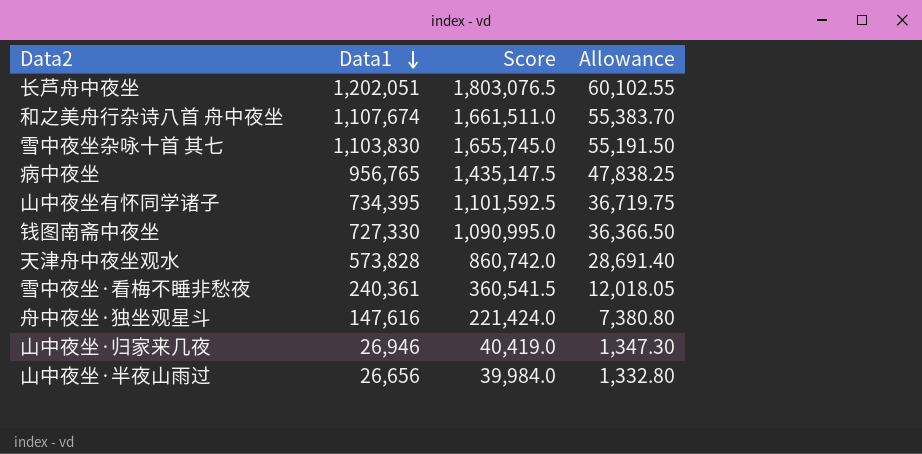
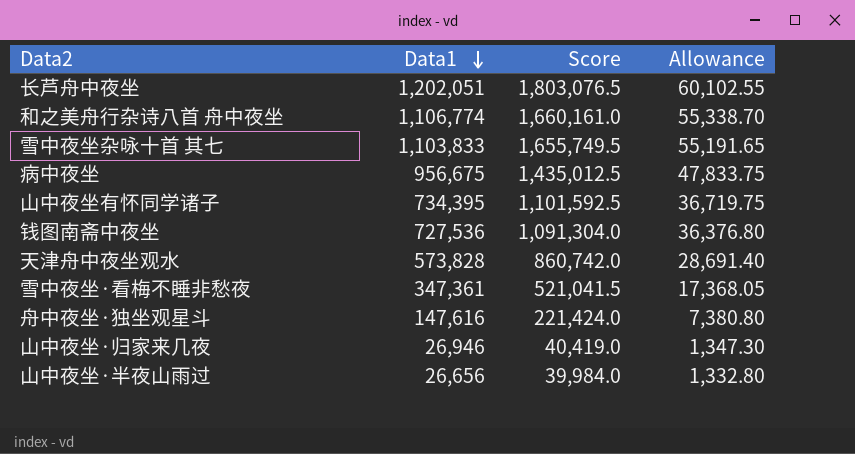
和之美舟行杂诗八首 舟中夜坐 | Data1: 1,107,674 -> 1,106,774
和之美舟行杂诗八首 舟中夜坐 | Score: 1,661,511.0 -> 1,660,161.0
和之美舟行杂诗八首 舟中夜坐 | Allowance: 55,383.70 -> 55,338.70
雪中夜坐杂咏十首 其七 | Data1: 1,103,830 -> 1,103,833
雪中夜坐杂咏十首 其七 | Score: 1,655,745.0 -> 1,655,749.5
雪中夜坐杂咏十首 其七 | Allowance: 55,191.50 -> 55,191.65
病中夜坐 | Data1: 956,765 -> 956,675
病中夜坐 | Score: 1,435,147.5 -> 1,435,012.5
病中夜坐 | Allowance: 47,838.25 -> 47,833.75
钱图南斋中夜坐 | Data1: 727,330 -> 727,536
钱图南斋中夜坐 | Score: 1,090,995.0 -> 1,091,304.0
钱图南斋中夜坐 | Allowance: 36,366.50 -> 36,376.80
雪中夜坐·看梅不睡非愁夜 | Data1: 240,361 -> 347,361
雪中夜坐·看梅不睡非愁夜 | Score: 360,541.5 -> 521,041.5
雪中夜坐·看梅不睡非愁夜 | Allowance: 12,018.05 -> 17,368.05

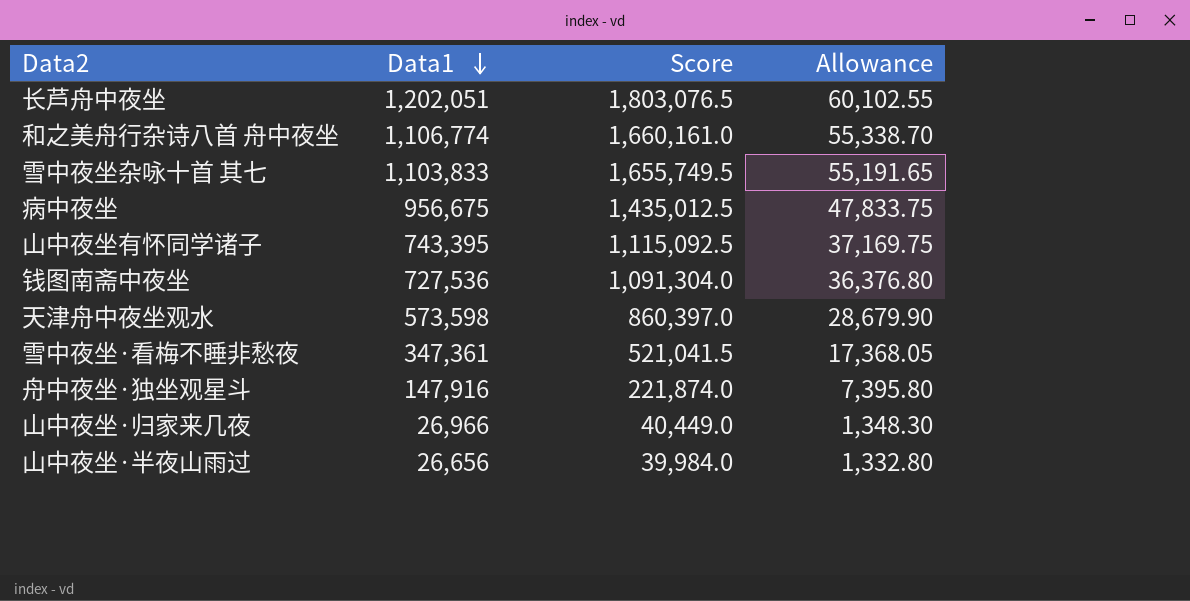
山中夜坐有怀同学诸子 | Data1: 734,395 -> 743,395
山中夜坐有怀同学诸子 | Score: 1,101,592.5 -> 1,115,092.5
山中夜坐有怀同学诸子 | Allowance: 36,719.75 -> 37,169.75
天津舟中夜坐观水 | Data1: 573,828 -> 573,598
天津舟中夜坐观水 | Score: 860,742.0 -> 860,397.0
天津舟中夜坐观水 | Allowance: 28,691.40 -> 28,679.90
舟中夜坐·独坐观星斗 | Data1: 147,616 -> 147,916
舟中夜坐·独坐观星斗 | Score: 221,424.0 -> 221,874.0
舟中夜坐·独坐观星斗 | Allowance: 7,380.80 -> 7,395.80
山中夜坐·归家来几夜 | Data1: 26,946 -> 26,966
山中夜坐·归家来几夜 | Score: 40,419.0 -> 40,449.0
山中夜坐·归家来几夜 | Allowance: 1,347.30 -> 1,348.30

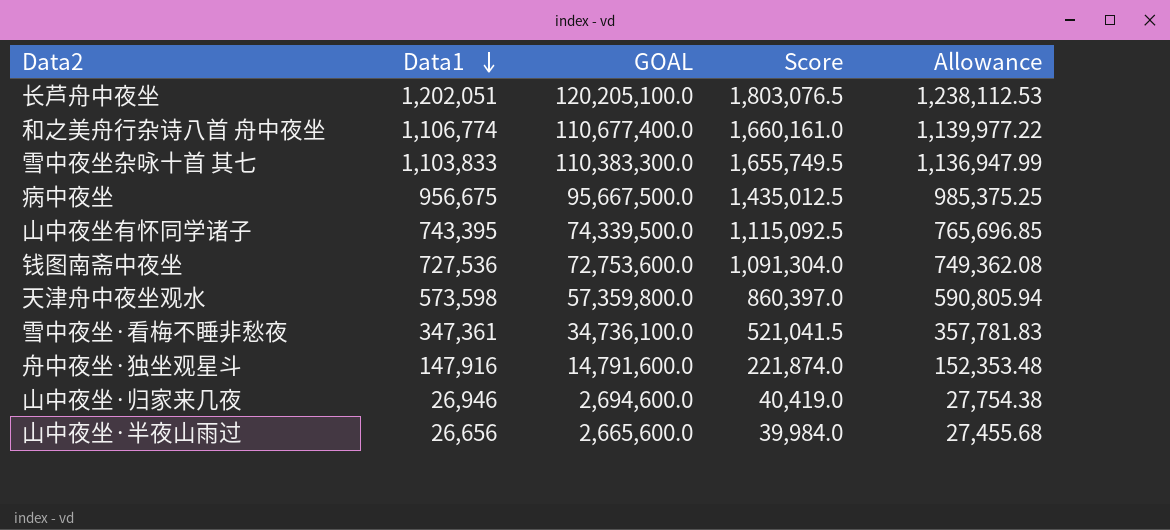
column GOAL | formula: none -> [Data1] * 100
column Allowance | formula: [Data1] * 0.05 -> [Data1] * 1.03
山中夜坐·归家来几夜 | Data1: 26,966 -> 26,946
山中夜坐·归家来几夜 | Score: 40,449.0 -> 40,419.0

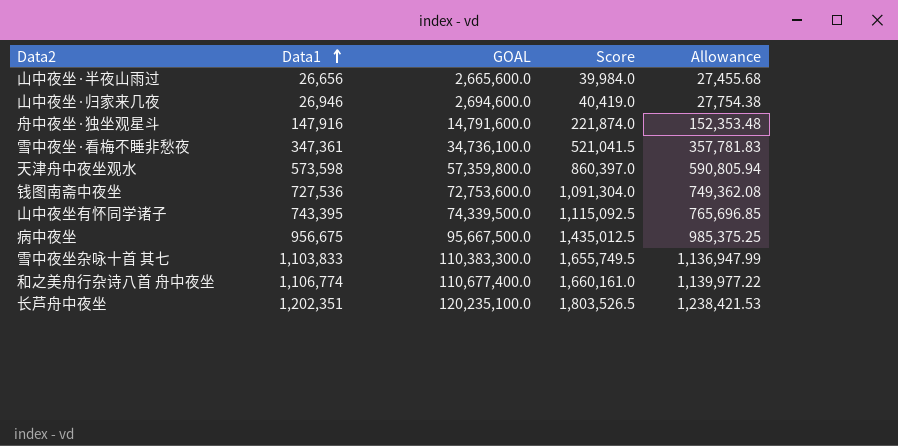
row order: Data1 descending -> Data1 ascending
长芦舟中夜坐 | Data1: 1,202,051 -> 1,202,351
长芦舟中夜坐 | GOAL: 120,205,100.0 -> 120,235,100.0
长芦舟中夜坐 | Score: 1,803,076.5 -> 1,803,526.5
长芦舟中夜坐 | Allowance: 1,238,112.53 -> 1,238,421.53

